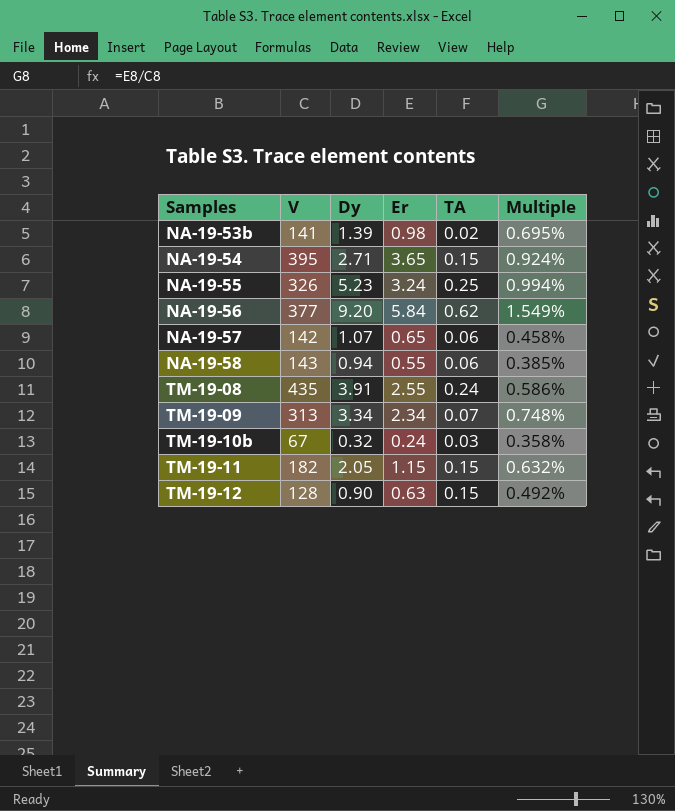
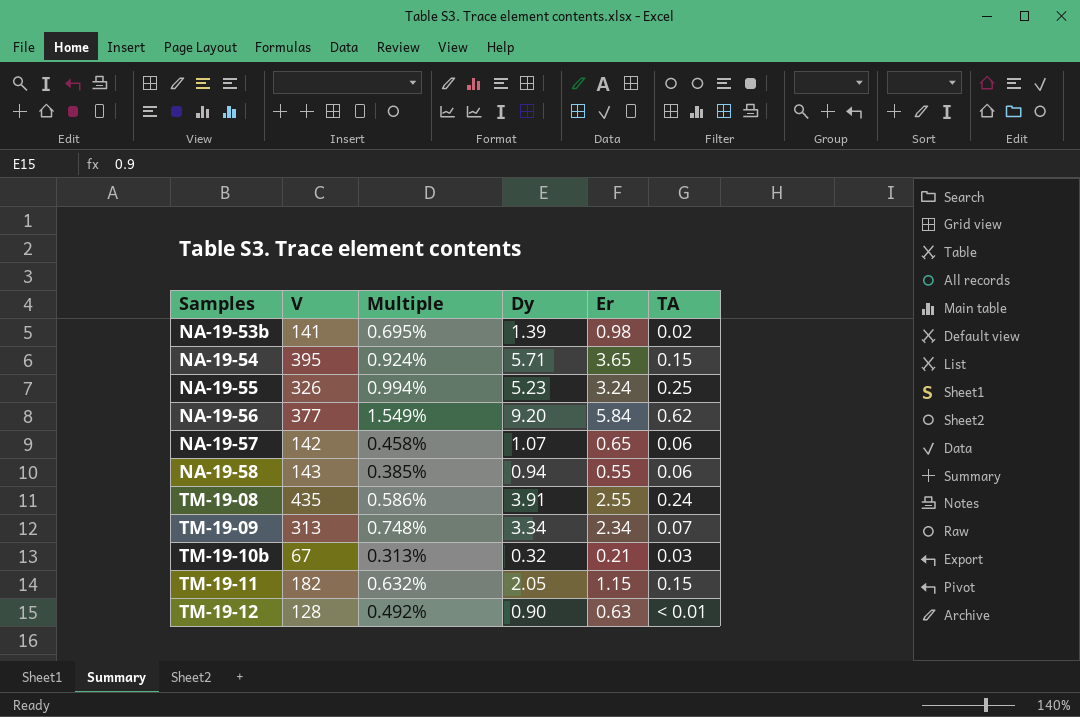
column Multiple | position: 6 -> 3
NA-19-54 | Dy: 2.71 -> 5.71
TM-19-10b | Multiple: 0.358% -> 0.313%
TM-19-10b | Er: 0.24 -> 0.21
TM-19-12 | TA: 0.15 -> < 0.01

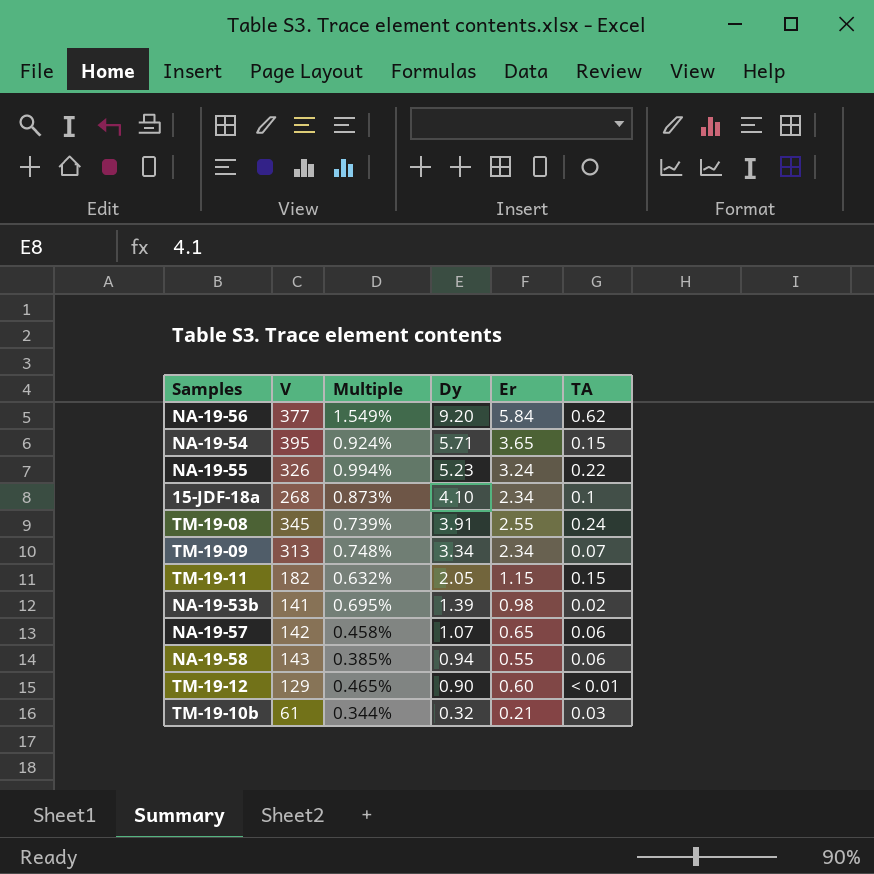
row order: Samples ascending -> Dy descending
NA-19-55 | TA: 0.25 -> 0.22
row 15-JDF-18a: none -> 268 | 0.873% | 4.10 | 2.34 | 0.1
TM-19-08 | V: 435 -> 345
TM-19-08 | Multiple: 0.586% -> 0.739%
TM-19-12 | V: 128 -> 129
TM-19-12 | Multiple: 0.492% -> 0.465%
TM-19-12 | Er: 0.63 -> 0.60
TM-19-10b | V: 67 -> 61
TM-19-10b | Multiple: 0.313% -> 0.344%

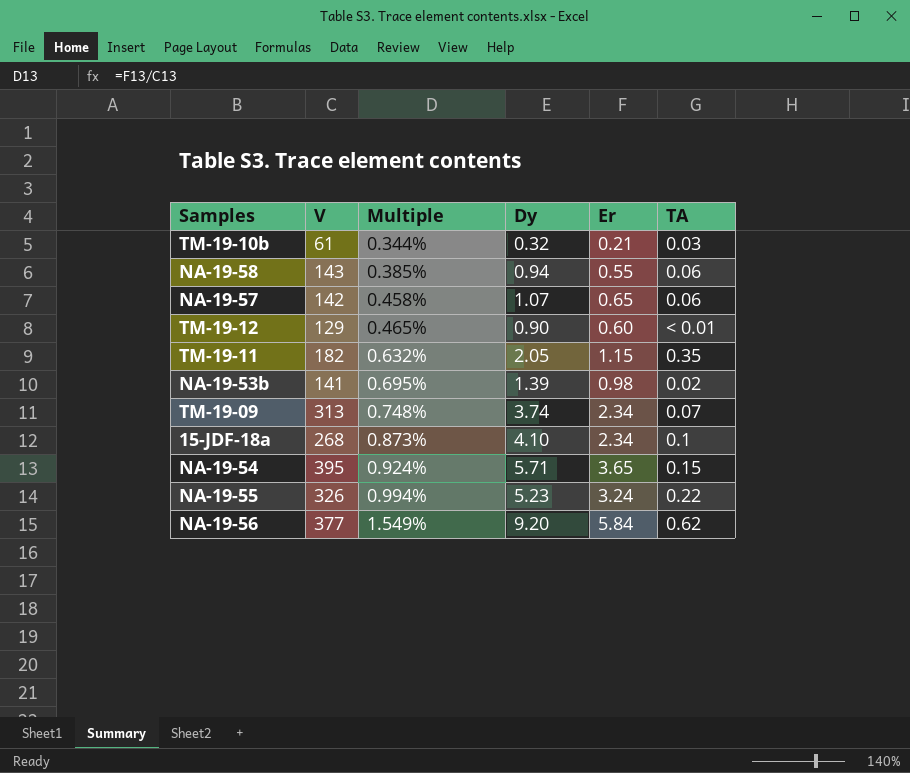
row order: Dy descending -> Multiple ascending
row TM-19-08: 345 | 0.739% | 3.91 | 2.55 | 0.24 -> none
TM-19-11 | TA: 0.15 -> 0.35
TM-19-09 | Dy: 3.34 -> 3.74

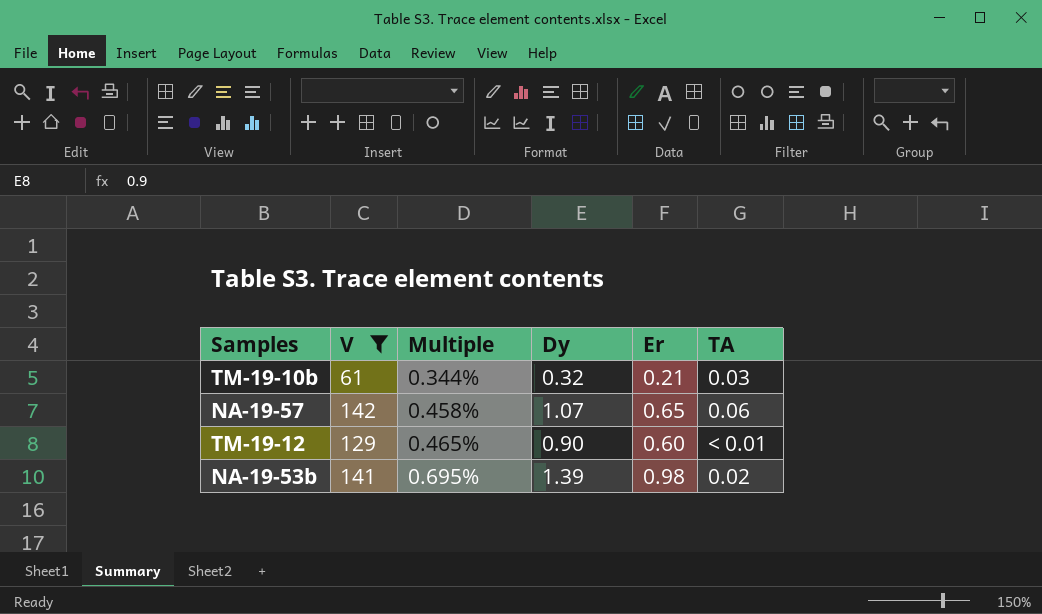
filter: none -> V <= 142

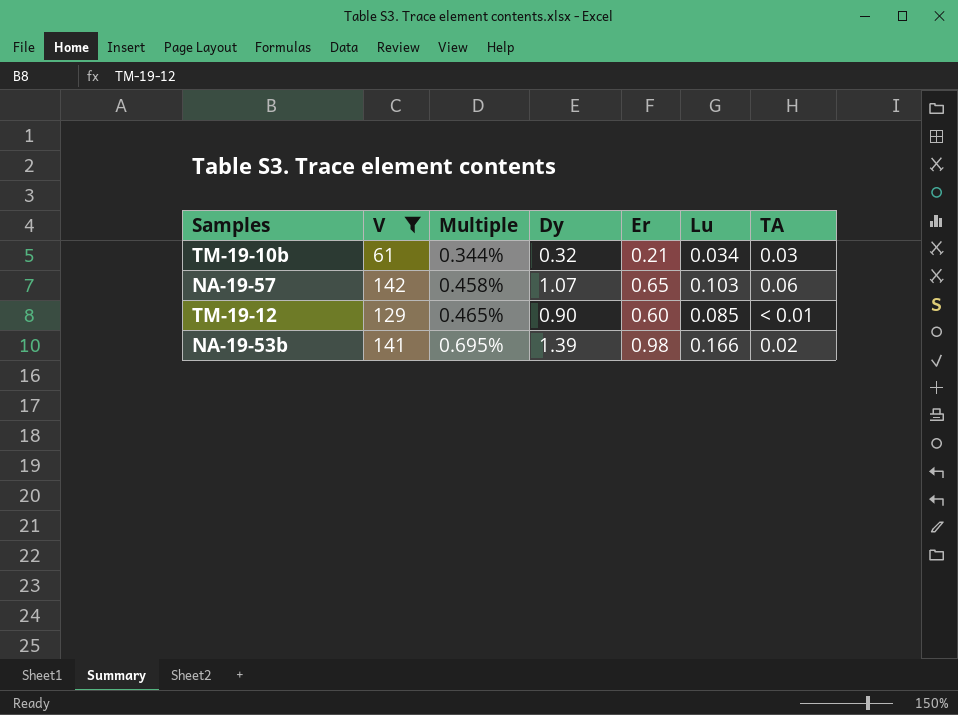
column Lu | position: none -> 6

